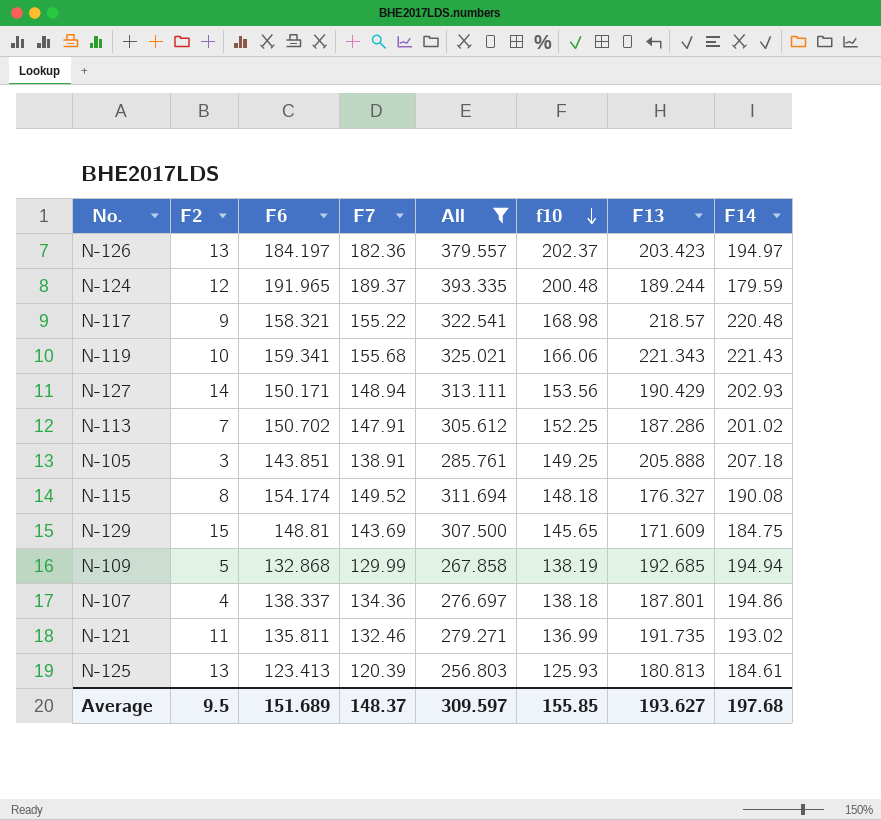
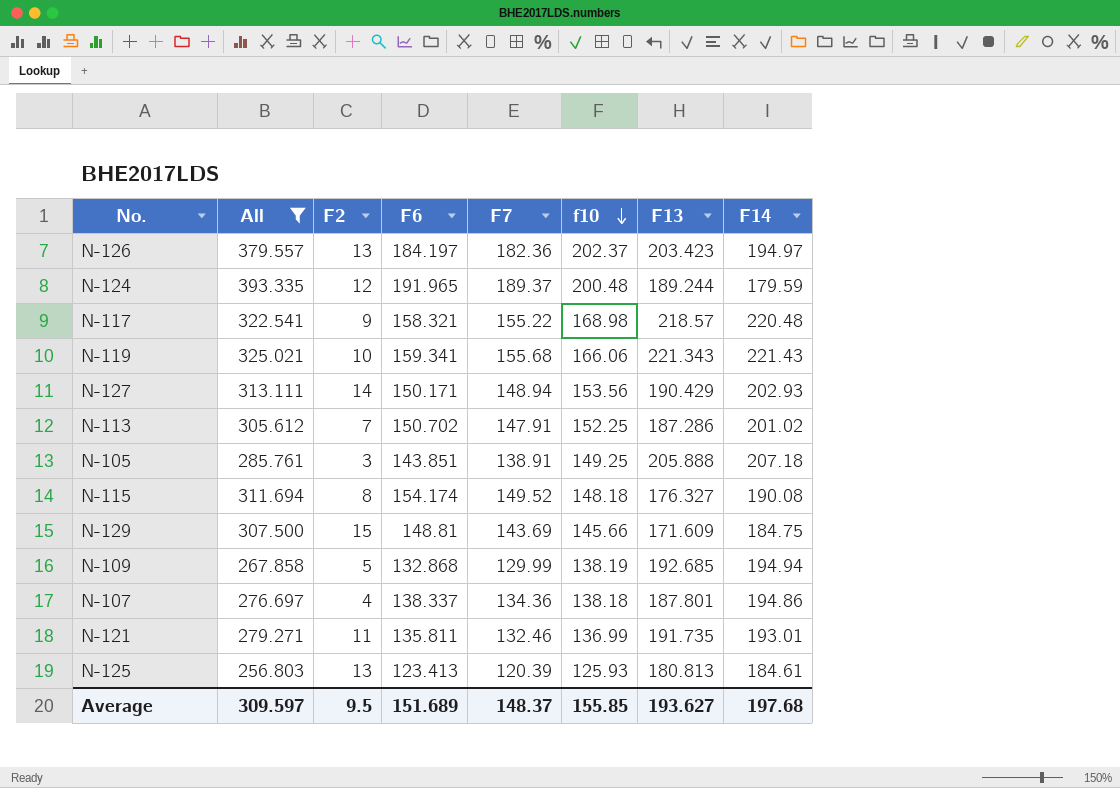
column All | position: 5 -> 2
N-129 | f10: 145.65 -> 145.66
N-121 | F14: 193.02 -> 193.01

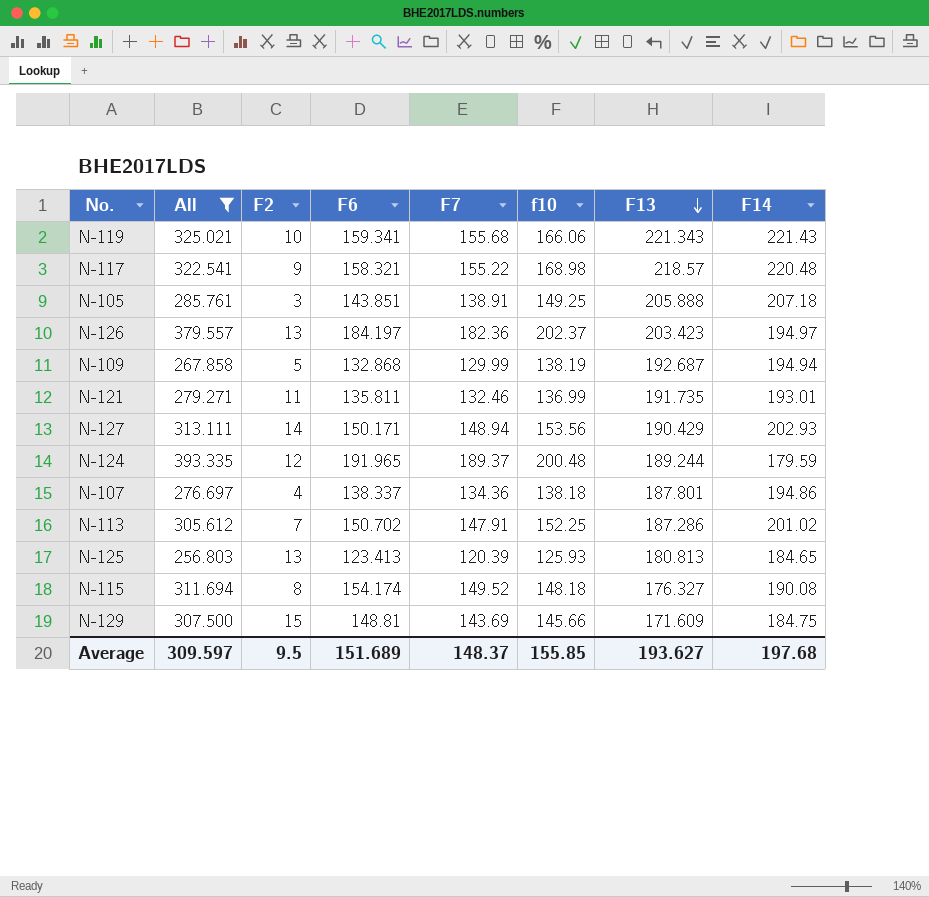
row order: f10 descending -> F13 descending
N-109 | F13: 192.685 -> 192.687
N-125 | F14: 184.61 -> 184.65

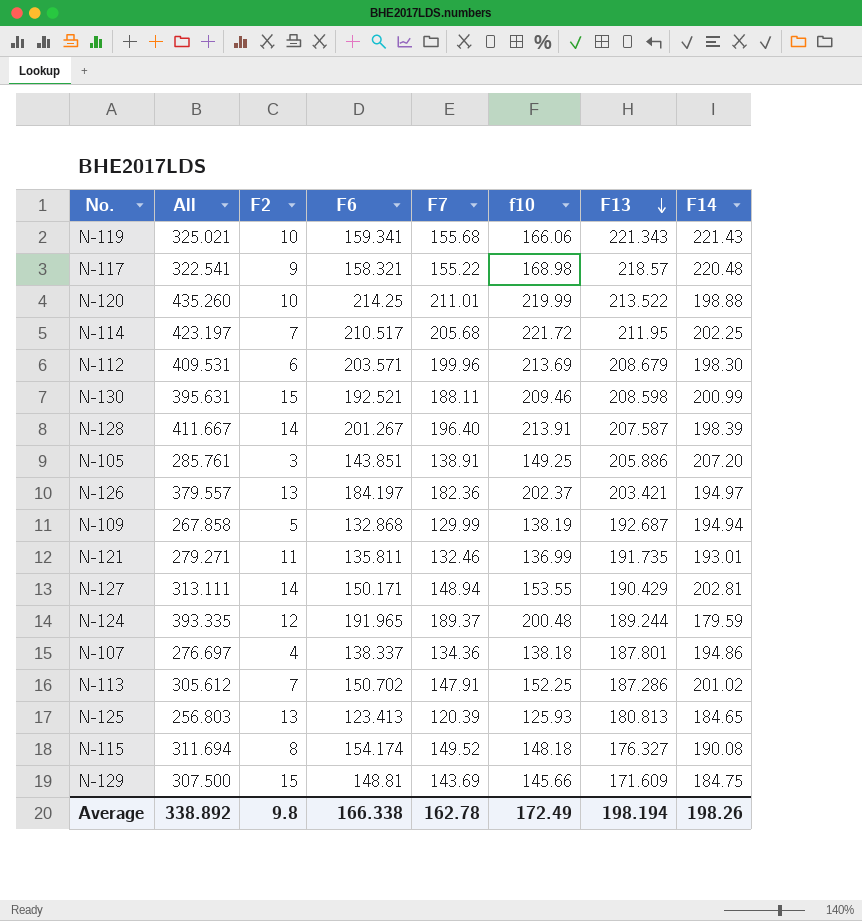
filter: All <= 393.335 -> none
N-105 | F13: 205.888 -> 205.886
N-105 | F14: 207.18 -> 207.20
N-126 | F13: 203.423 -> 203.421
N-127 | f10: 153.56 -> 153.55
N-127 | F14: 202.93 -> 202.81
Average | All: 309.597 -> 338.892
Average | F2: 9.5 -> 9.8
Average | F6: 151.689 -> 166.338
Average | F7: 148.37 -> 162.78
Average | f10: 155.85 -> 172.49
Average | F13: 193.627 -> 198.194
Average | F14: 197.68 -> 198.26

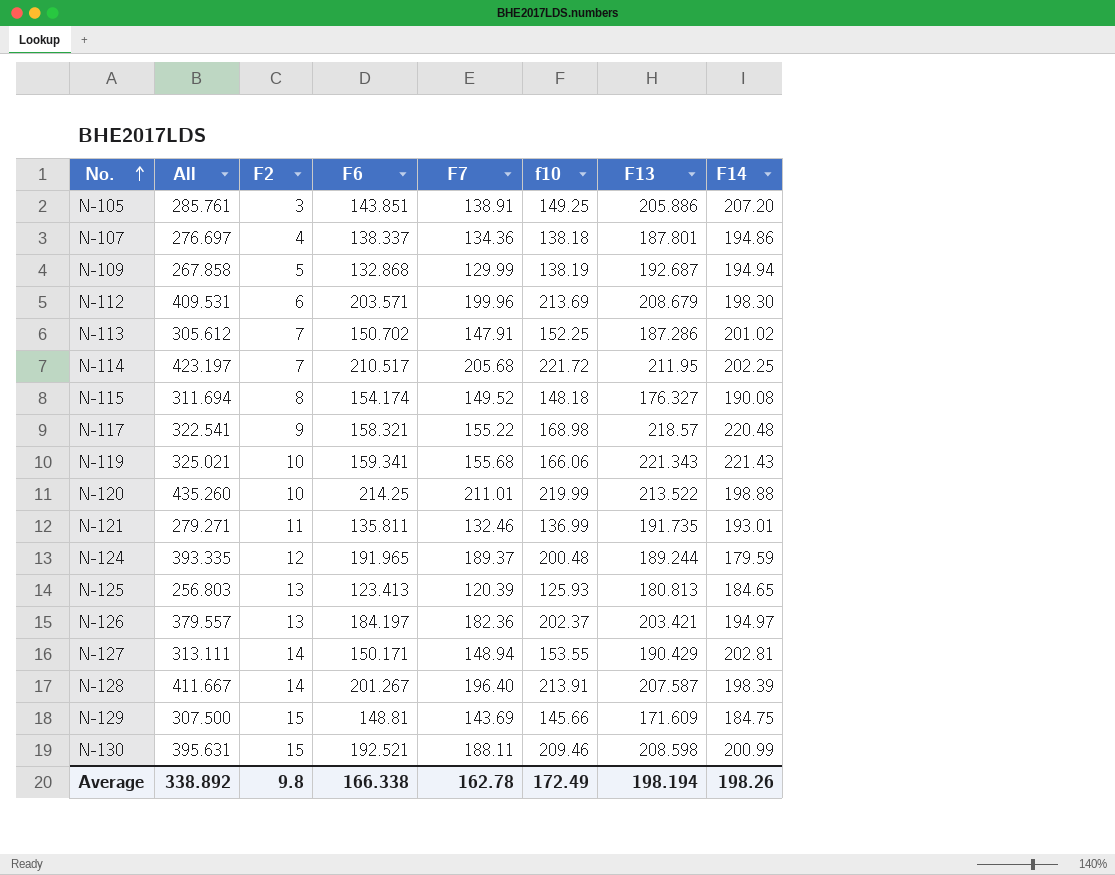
row order: F13 descending -> No. ascending

